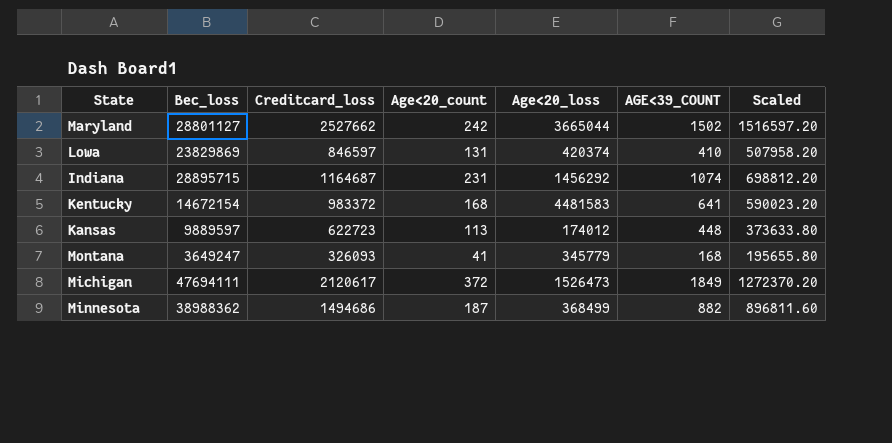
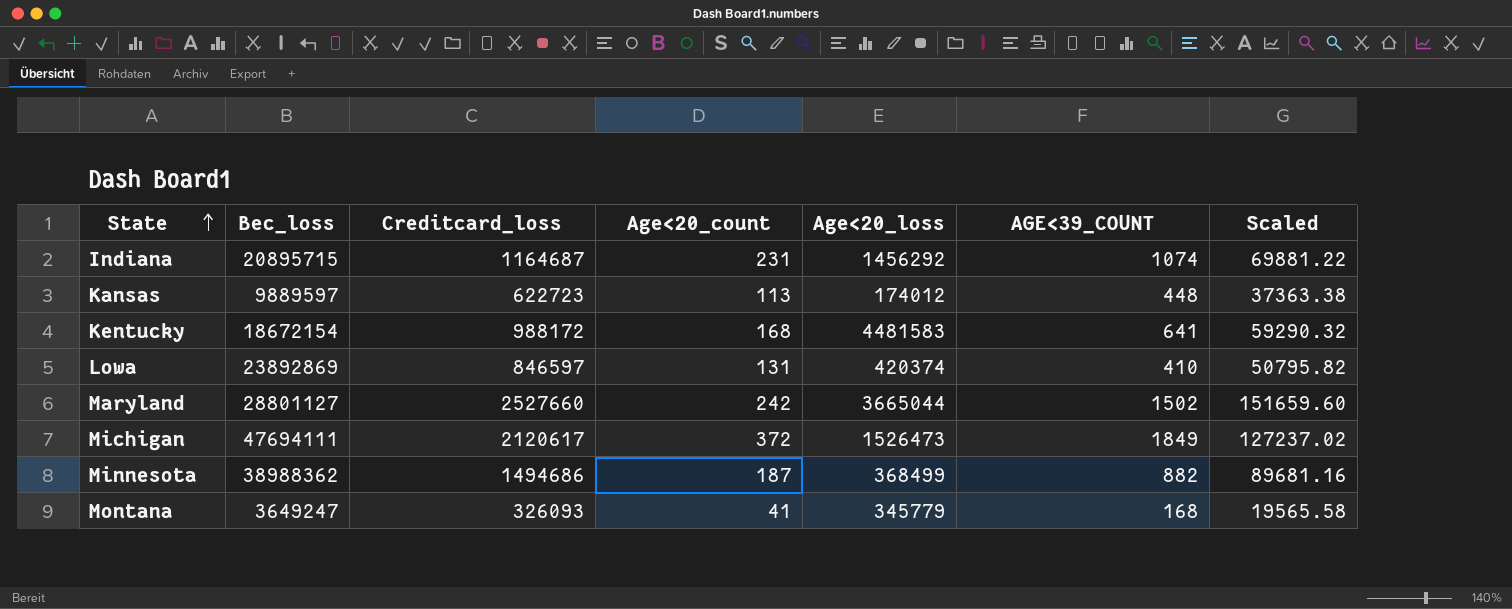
row order: none -> State ascending
column Scaled | formula: [Creditcard_loss] * 0.6 -> [Creditcard_loss] * 0.06
Indiana | Bec_loss: 28895715 -> 20895715
Kentucky | Bec_loss: 14672154 -> 18672154
Kentucky | Creditcard_loss: 983372 -> 988172
Lowa | Bec_loss: 23829869 -> 23892869
Maryland | Creditcard_loss: 2527662 -> 2527660

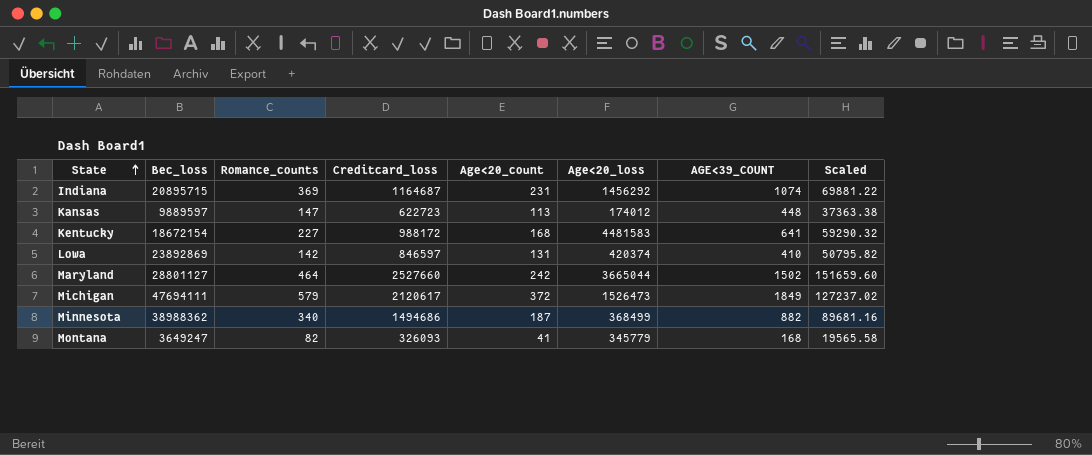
column Romance_counts | position: none -> 3

